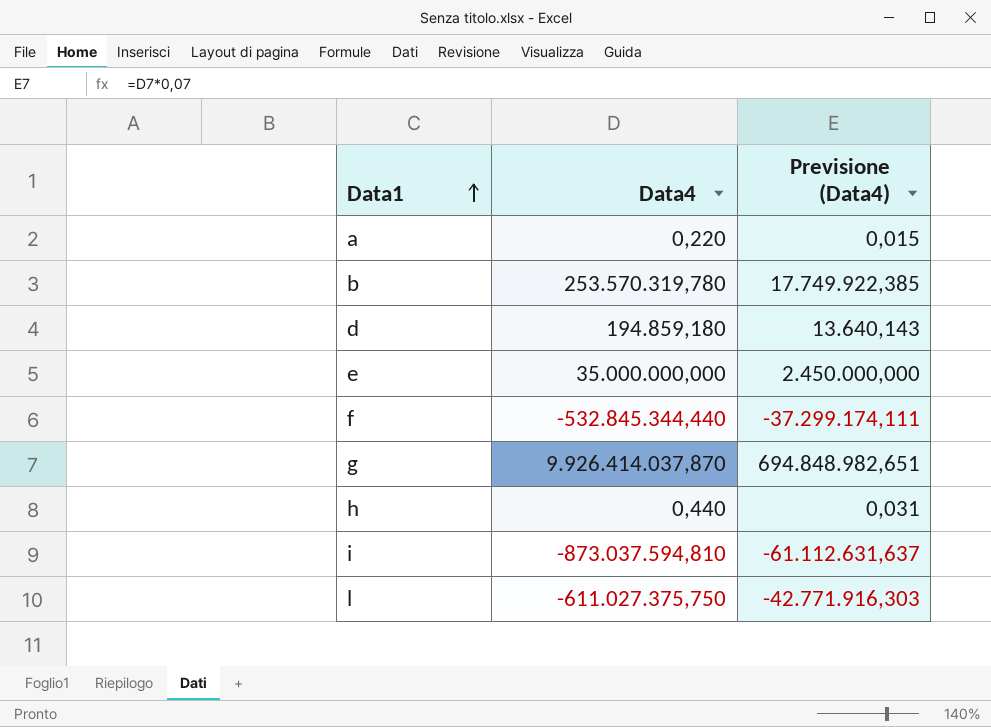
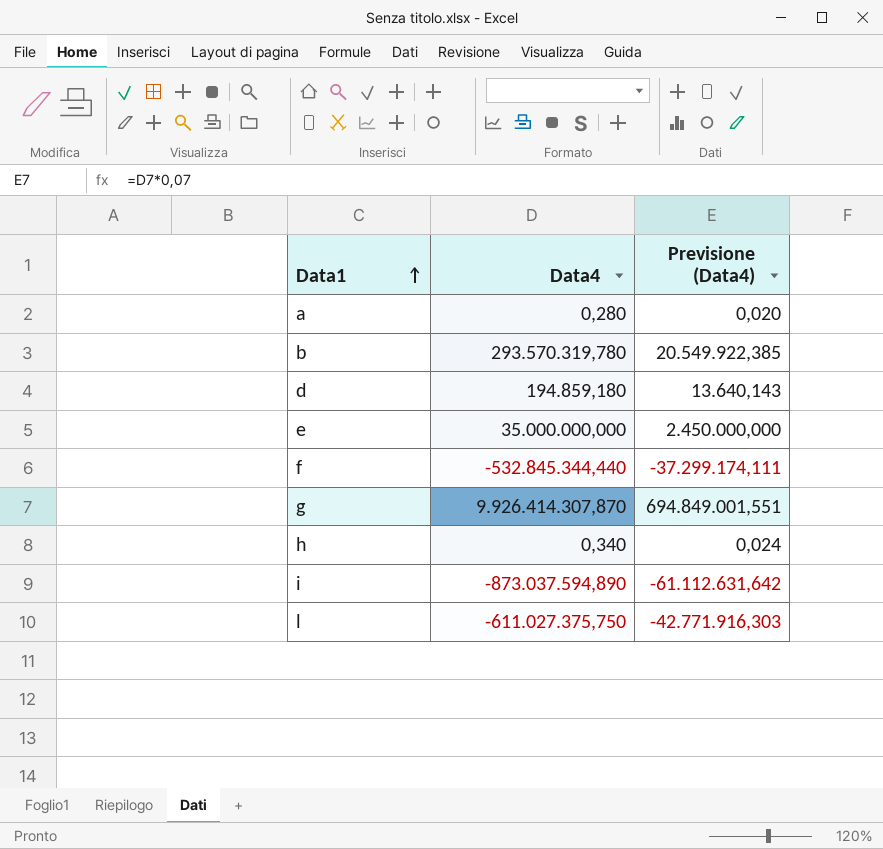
a | Data4: 0,220 -> 0,280
a | Previsione (Data4): 0,015 -> 0,020
b | Data4: 253.570.319,780 -> 293.570.319,780
b | Previsione (Data4): 17.749.922,385 -> 20.549.922,385
g | Data4: 9.926.414.037,870 -> 9.926.414.307,870
g | Previsione (Data4): 694.848.982,651 -> 694.849.001,551
h | Data4: 0,440 -> 0,340
h | Previsione (Data4): 0,031 -> 0,024
i | Data4: -873.037.594,810 -> -873.037.594,890
i | Previsione (Data4): -61.112.631,637 -> -61.112.631,642

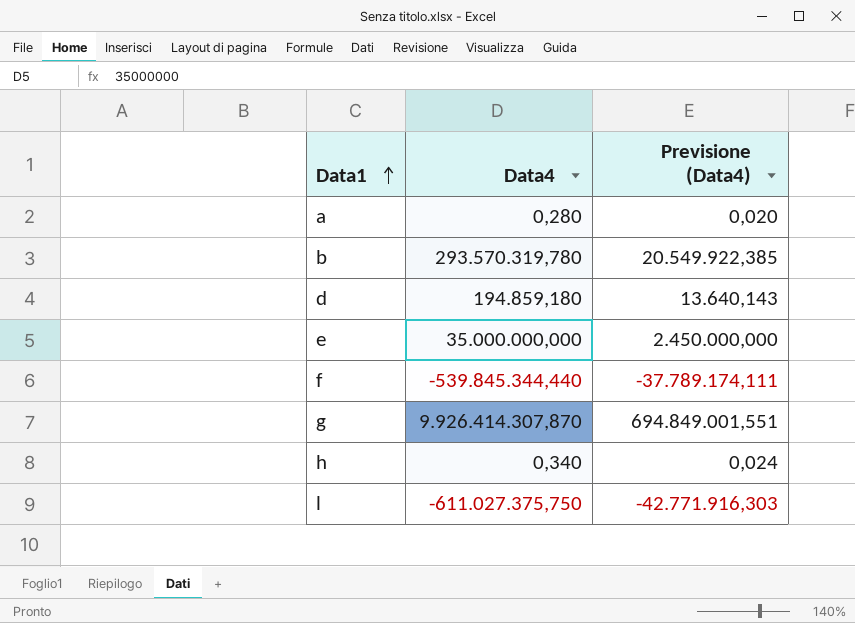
row i: -873.037.594,890 | -61.112.631,642 -> none
f | Data4: -532.845.344,440 -> -539.845.344,440
f | Previsione (Data4): -37.299.174,111 -> -37.789.174,111

